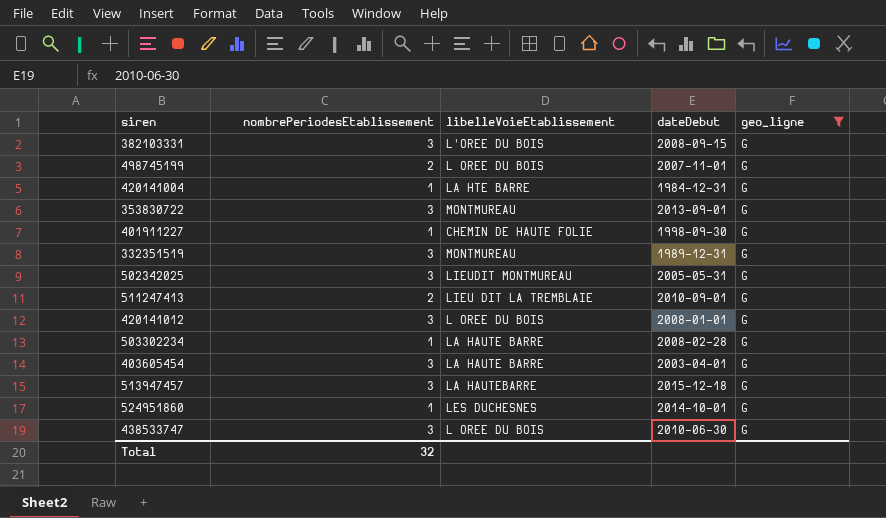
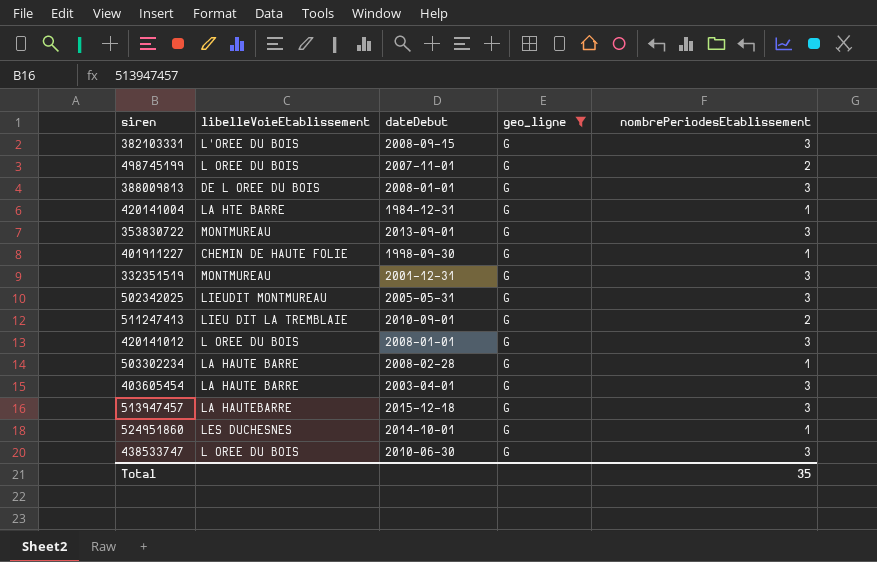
column nombrePeriodesEtablissement | position: 2 -> 5
row 388009813: none -> DE L OREE DU BOIS | 2008-01-01 | G | 3
332351519 | dateDebut: 1989-12-31 -> 2001-12-31
Total | nombrePeriodesEtablissement: 32 -> 35

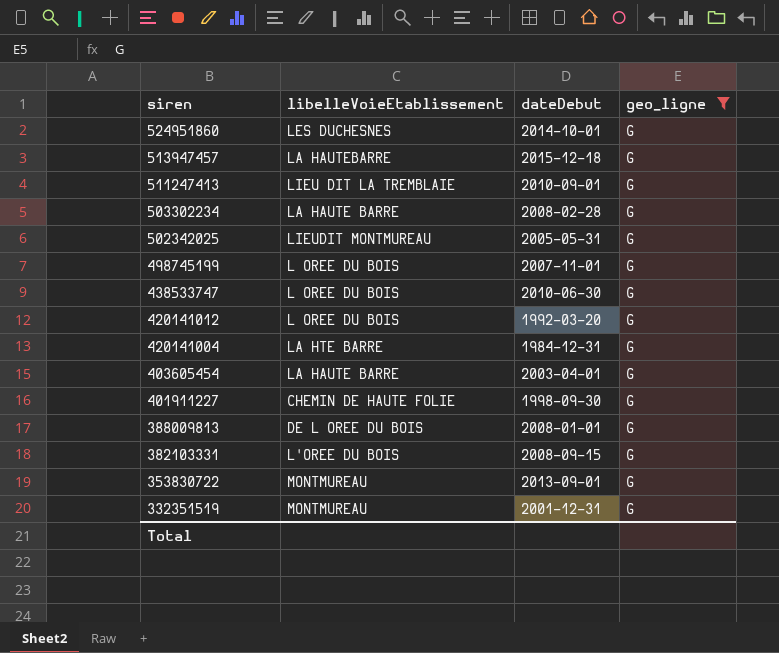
row order: none -> siren descending
column nombrePeriodesEtablissement | position: 5 -> none
420141012 | dateDebut: 2008-01-01 -> 1992-03-20

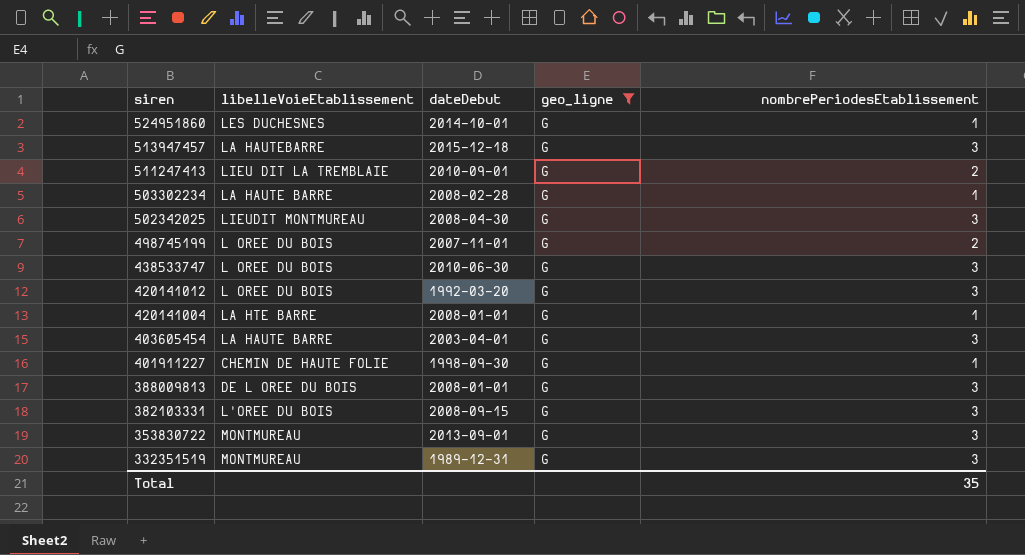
column nombrePeriodesEtablissement | position: none -> 5
502342025 | dateDebut: 2005-05-31 -> 2008-04-30
420141004 | dateDebut: 1984-12-31 -> 2008-01-01
332351519 | dateDebut: 2001-12-31 -> 1989-12-31

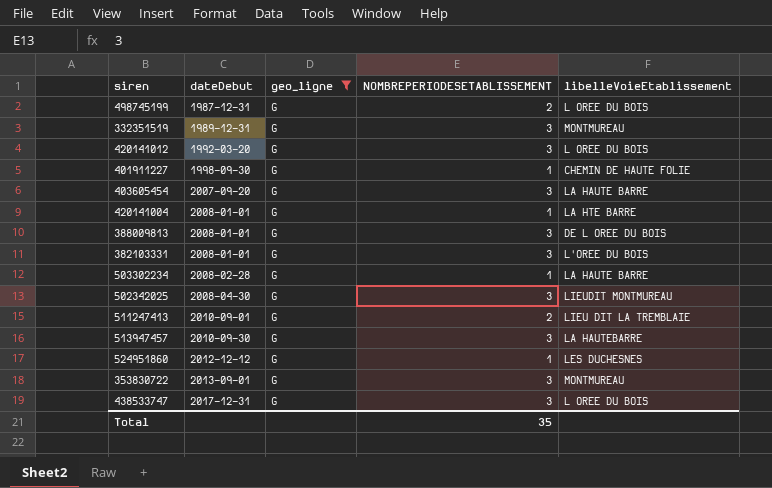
row order: siren descending -> dateDebut ascending
column name: nombrePeriodesEtablissement -> NOMBREPERIODESETABLISSEMENT
column libelleVoieEtablissement | position: 2 -> 5
498745199 | dateDebut: 2007-11-01 -> 1987-12-31
403605454 | dateDebut: 2003-04-01 -> 2007-09-20
382103331 | dateDebut: 2008-09-15 -> 2008-01-01
513947457 | dateDebut: 2015-12-18 -> 2010-09-30
524951860 | dateDebut: 2014-10-01 -> 2012-12-12
438533747 | dateDebut: 2010-06-30 -> 2017-12-31

